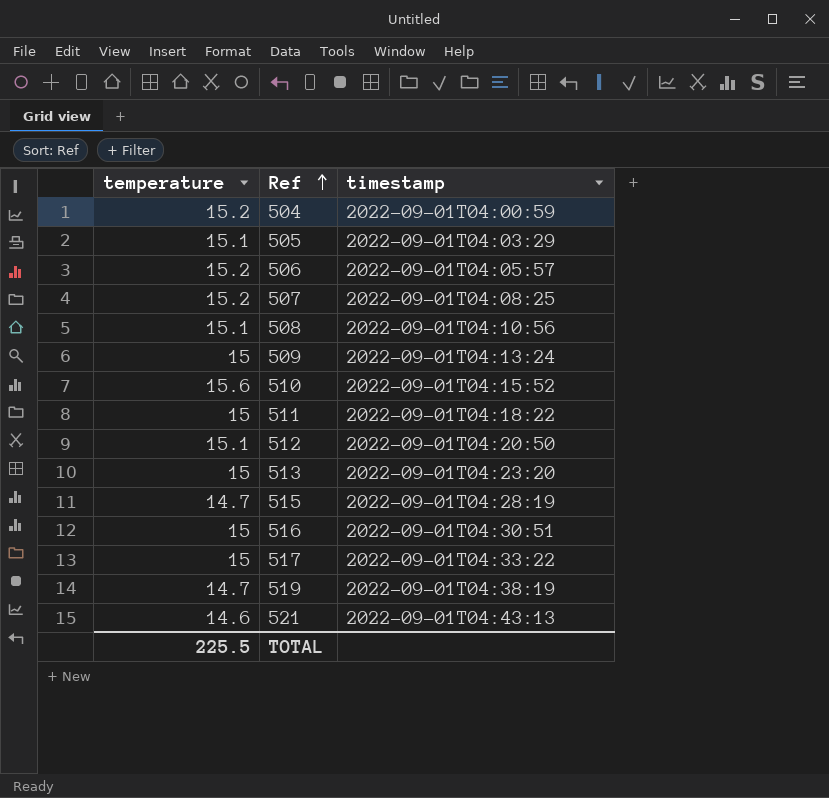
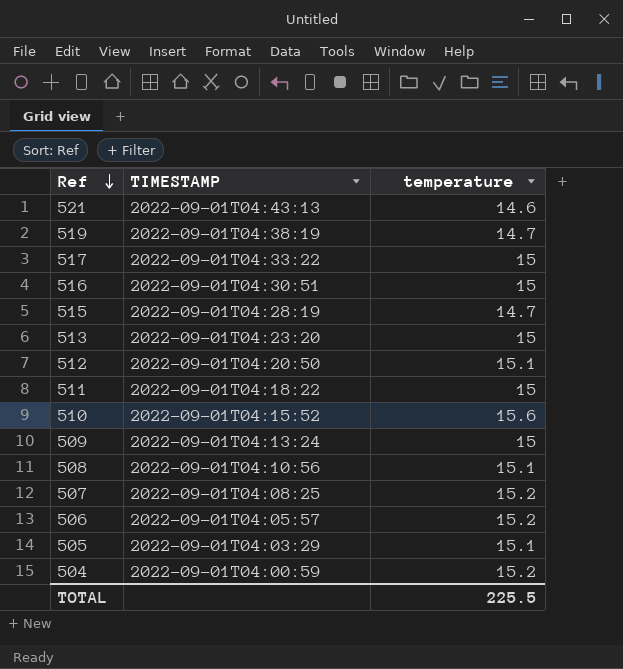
row order: Ref ascending -> Ref descending
column name: timestamp -> TIMESTAMP
column temperature | position: 1 -> 3

